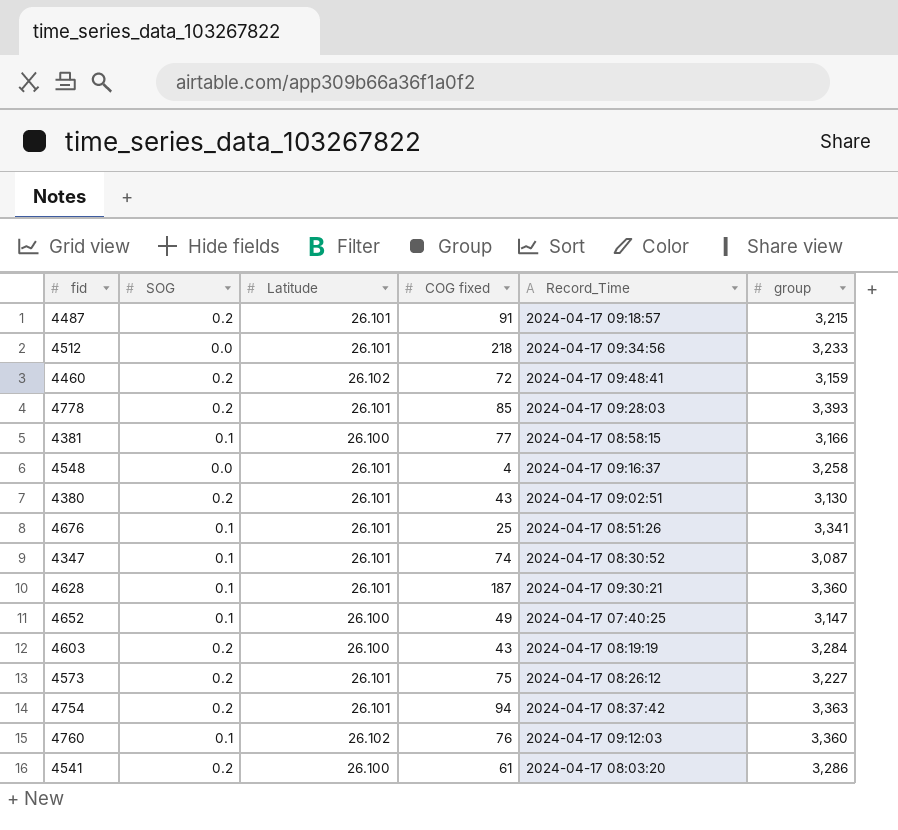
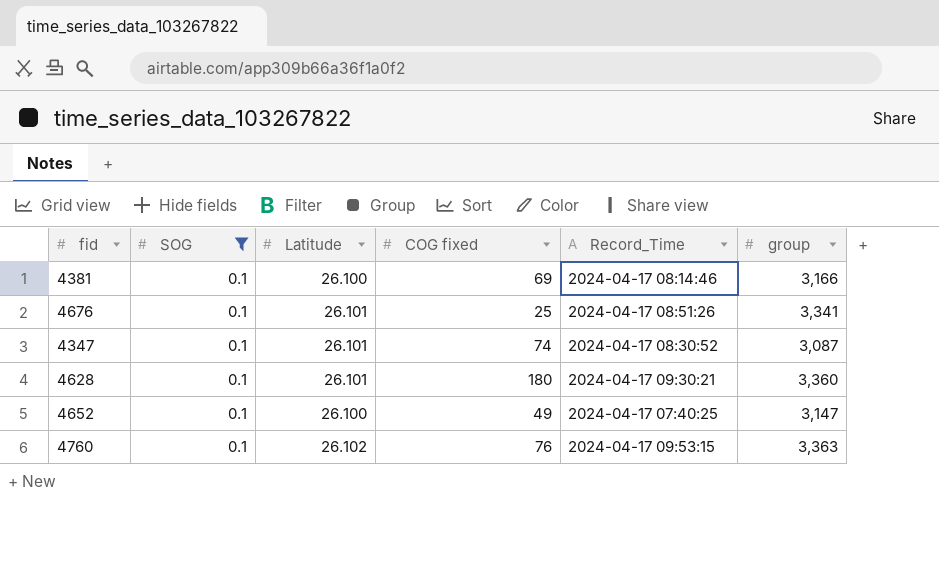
filter: none -> SOG = 0.1
4381 | COG fixed: 77 -> 69
4381 | Record_Time: 2024-04-17 08:58:15 -> 2024-04-17 08:14:46
4628 | COG fixed: 187 -> 180
4760 | Record_Time: 2024-04-17 09:12:03 -> 2024-04-17 09:53:15
4760 | group: 3,360 -> 3,363

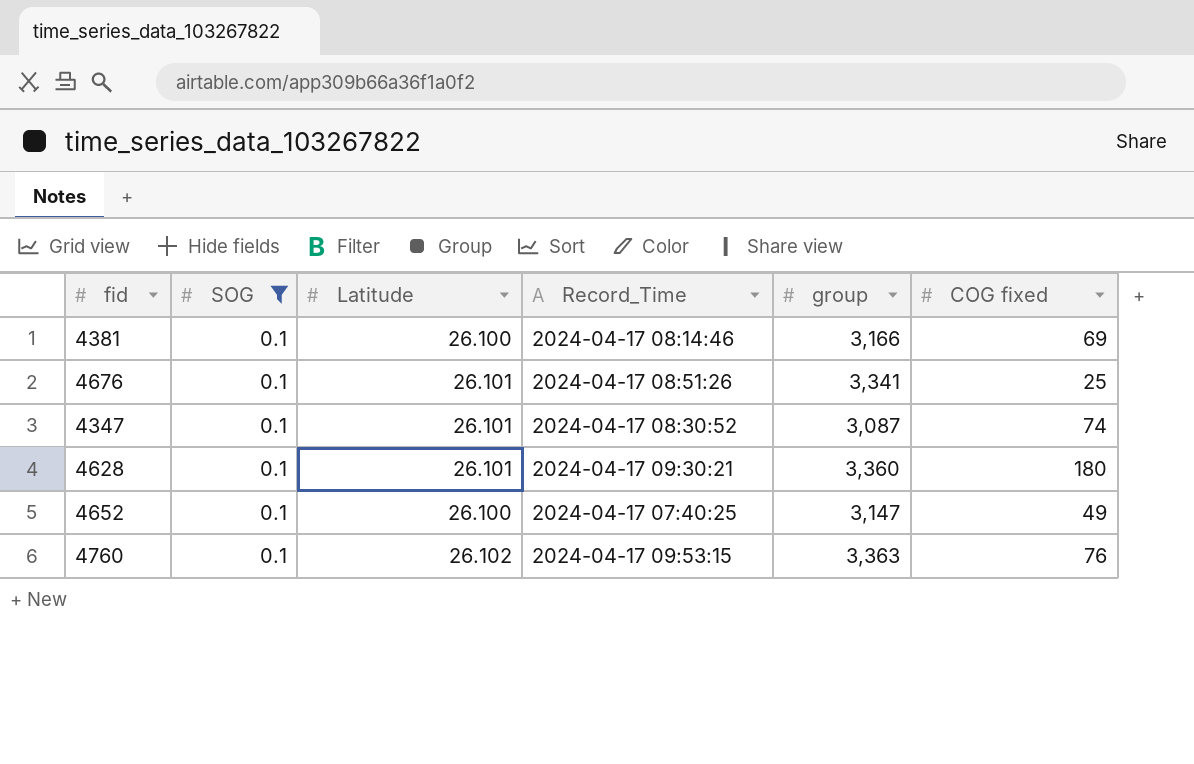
column COG fixed | position: 4 -> 6

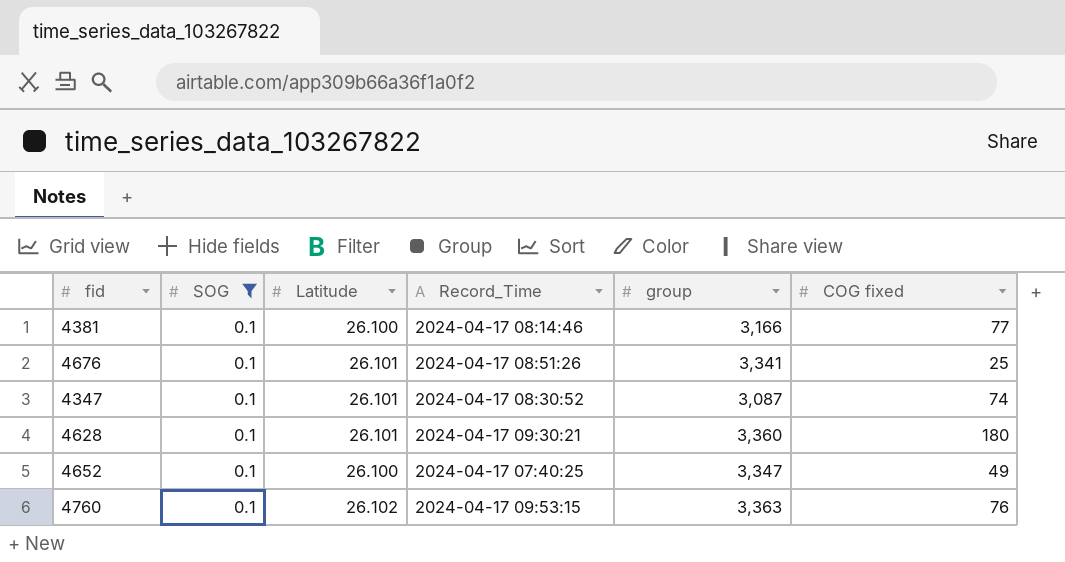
4381 | COG fixed: 69 -> 77
4652 | group: 3,147 -> 3,347

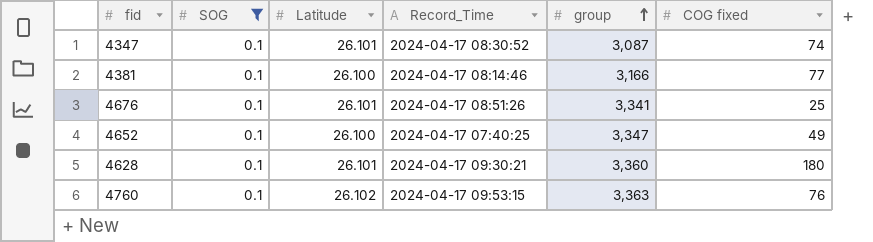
row order: none -> group ascending

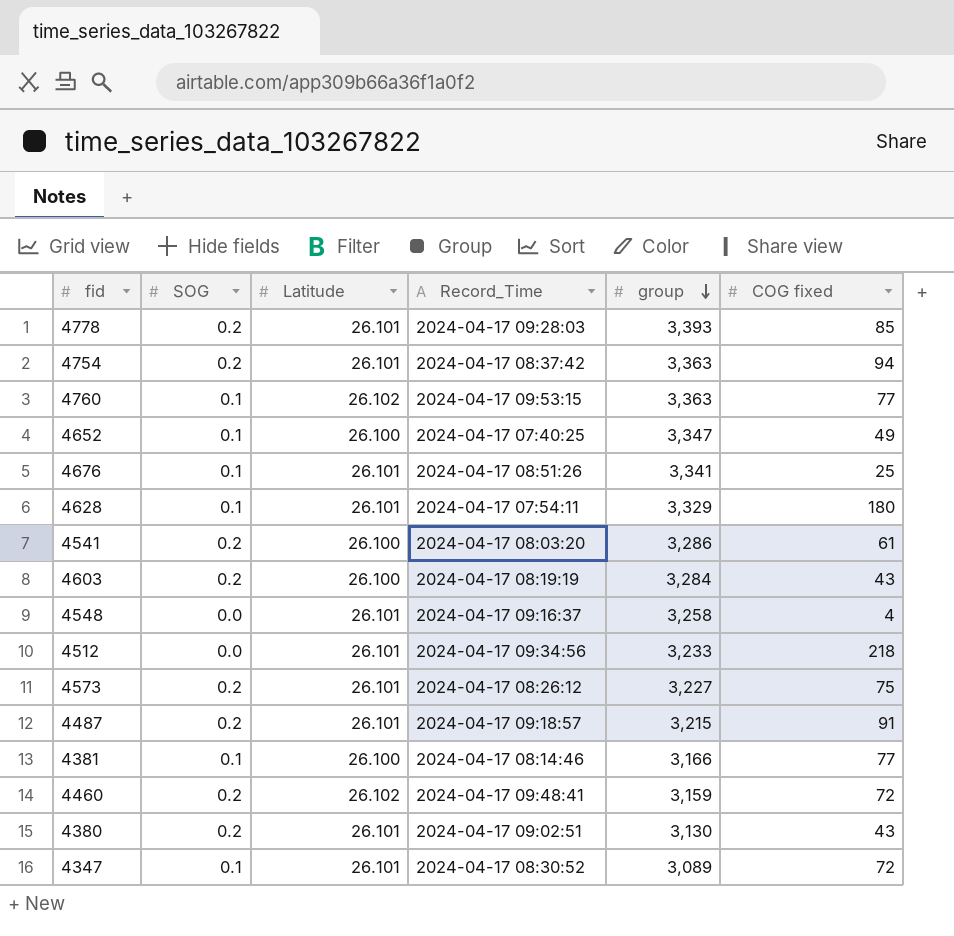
filter: SOG = 0.1 -> none
row order: group ascending -> group descending
4760 | COG fixed: 76 -> 77
4628 | Record_Time: 2024-04-17 09:30:21 -> 2024-04-17 07:54:11
4628 | group: 3,360 -> 3,329
4347 | group: 3,087 -> 3,089
4347 | COG fixed: 74 -> 72

